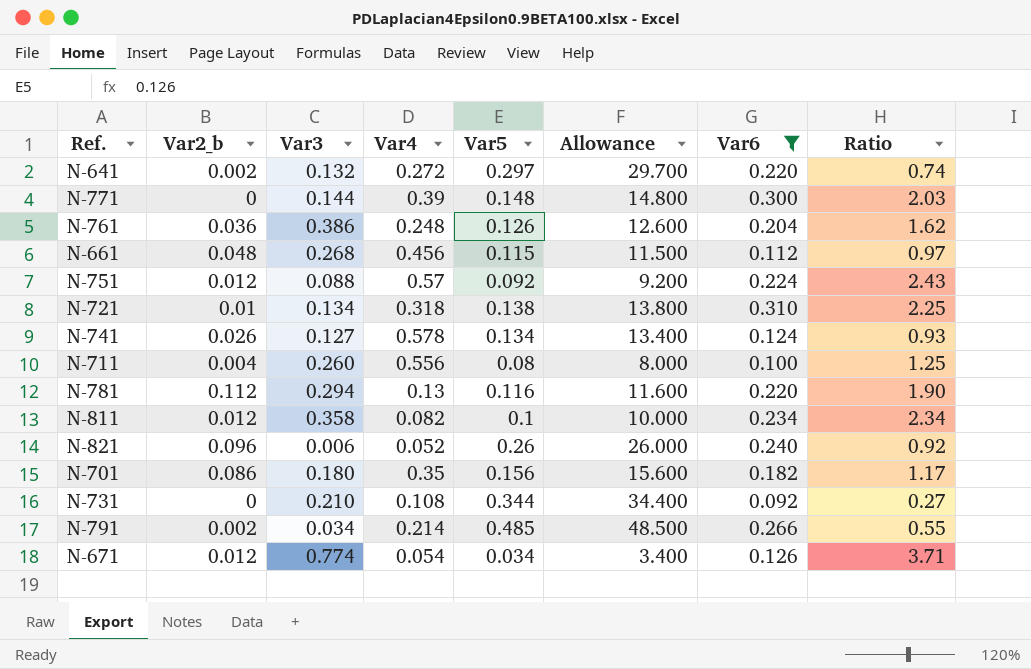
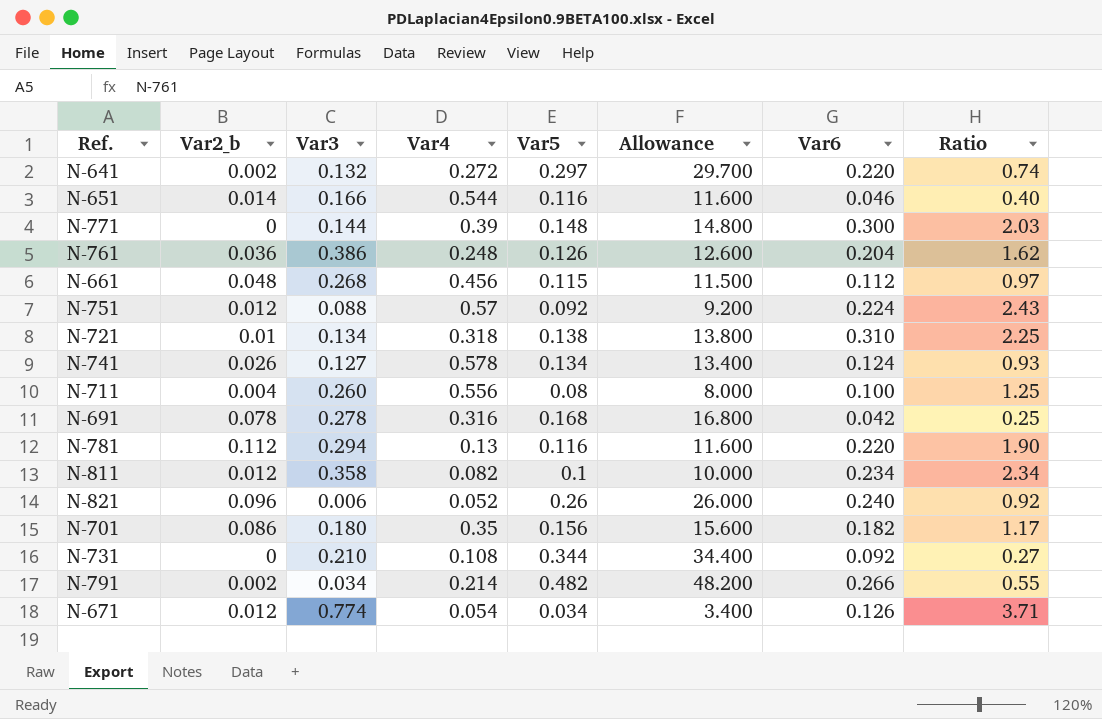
filter: Var6 >= 0.092 -> none
N-791 | Var5: 0.485 -> 0.482
N-791 | Allowance: 48.500 -> 48.200

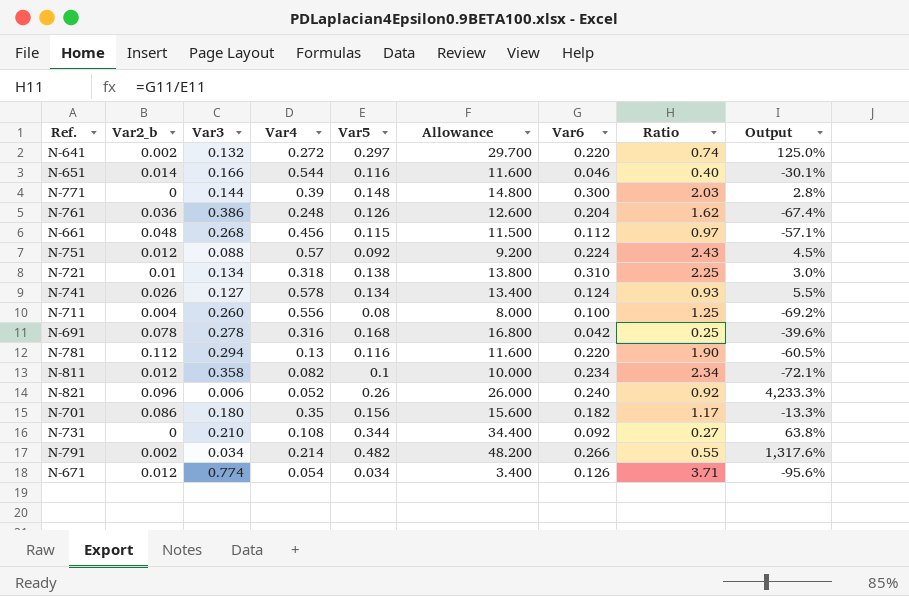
column Output | formula: none -> ([Var5] - [Var3]) / [Var3]

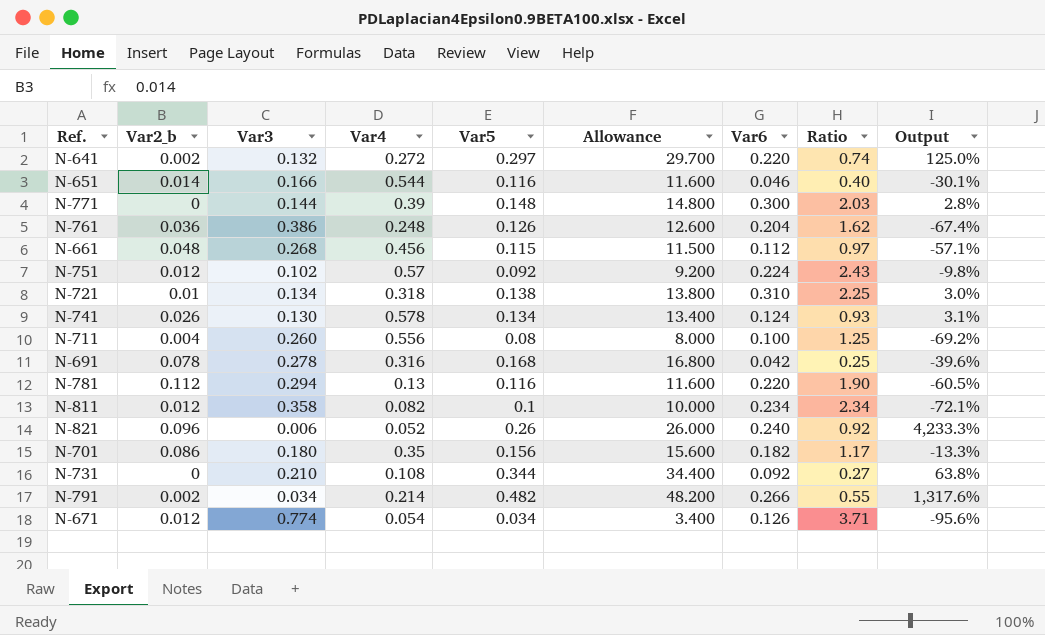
N-751 | Var3: 0.088 -> 0.102
N-751 | Output: 4.5% -> -9.8%
N-741 | Var3: 0.127 -> 0.130
N-741 | Output: 5.5% -> 3.1%

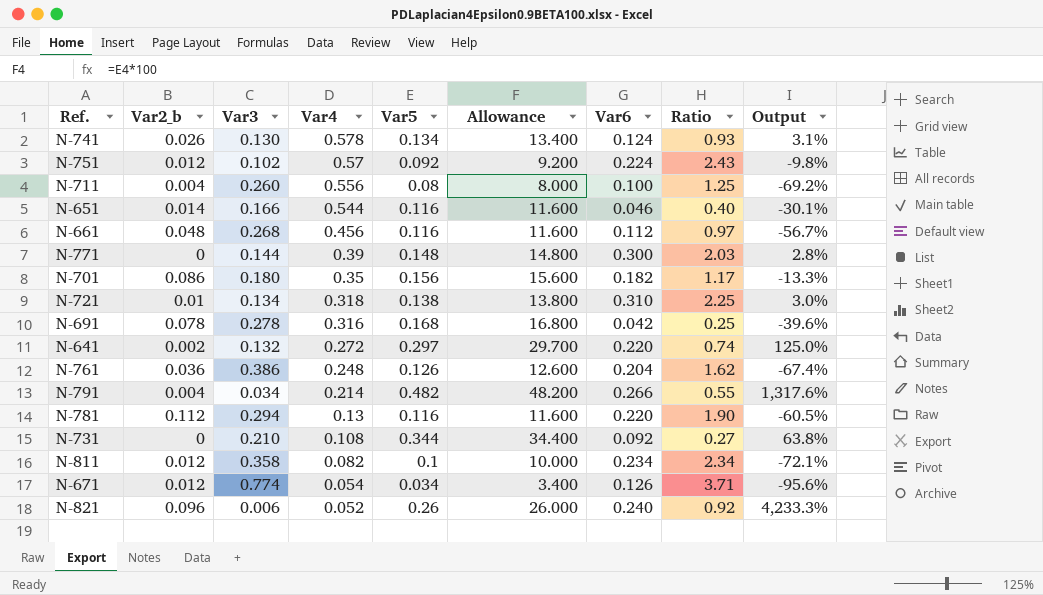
row order: none -> Var4 descending
N-661 | Var5: 0.115 -> 0.116
N-661 | Allowance: 11.500 -> 11.600
N-661 | Output: -57.1% -> -56.7%
N-791 | Var2_b: 0.002 -> 0.004

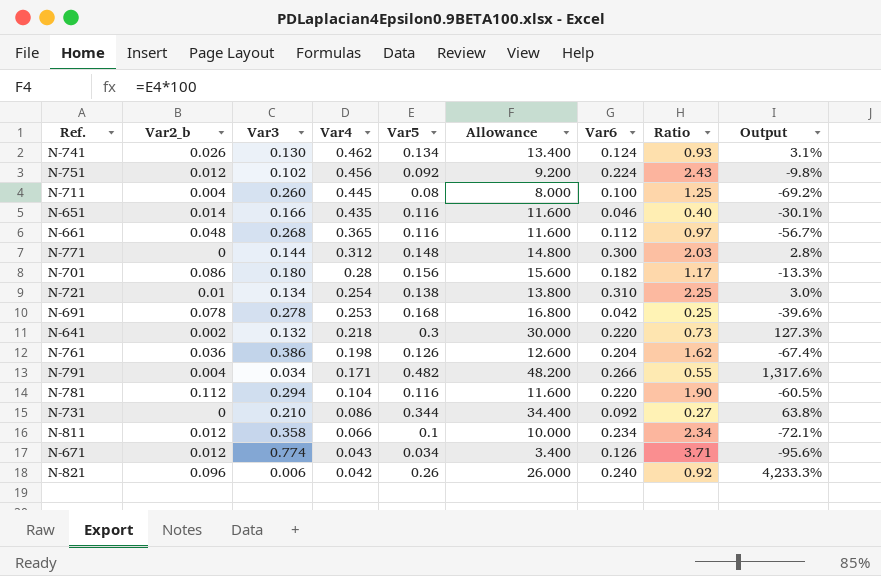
N-741 | Var4: 0.578 -> 0.462
N-751 | Var4: 0.57 -> 0.456
N-711 | Var4: 0.556 -> 0.445
N-651 | Var4: 0.544 -> 0.435
N-661 | Var4: 0.456 -> 0.365
N-771 | Var4: 0.39 -> 0.312
N-701 | Var4: 0.35 -> 0.28
N-721 | Var4: 0.318 -> 0.254
N-691 | Var4: 0.316 -> 0.253
N-641 | Var4: 0.272 -> 0.218
N-641 | Var5: 0.297 -> 0.3
N-641 | Allowance: 29.700 -> 30.000
N-641 | Ratio: 0.74 -> 0.73
N-641 | Output: 125.0% -> 127.3%
N-761 | Var4: 0.248 -> 0.198
N-791 | Var4: 0.214 -> 0.171
N-781 | Var4: 0.13 -> 0.104
N-731 | Var4: 0.108 -> 0.086
N-811 | Var4: 0.082 -> 0.066
N-671 | Var4: 0.054 -> 0.043
N-821 | Var4: 0.052 -> 0.042

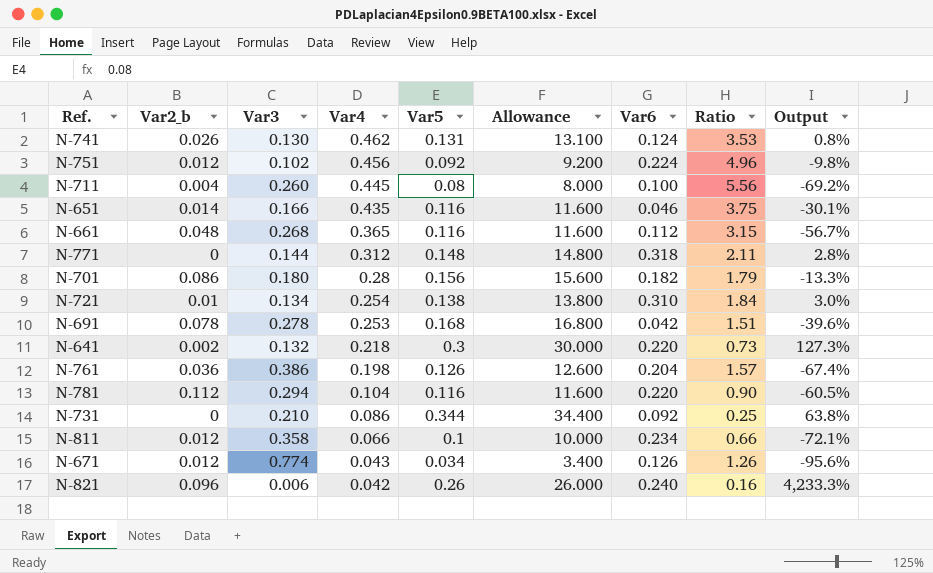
column Ratio | formula: [Var6] / [Var5] -> [Var4] / [Var5]
row N-791: 0.004 | 0.034 | 0.171 | 0.482 | 48.200 | 0.266 | 0.55 | 1,317.6% -> none
N-741 | Var5: 0.134 -> 0.131
N-741 | Allowance: 13.400 -> 13.100
N-741 | Output: 3.1% -> 0.8%
N-771 | Var6: 0.300 -> 0.318

